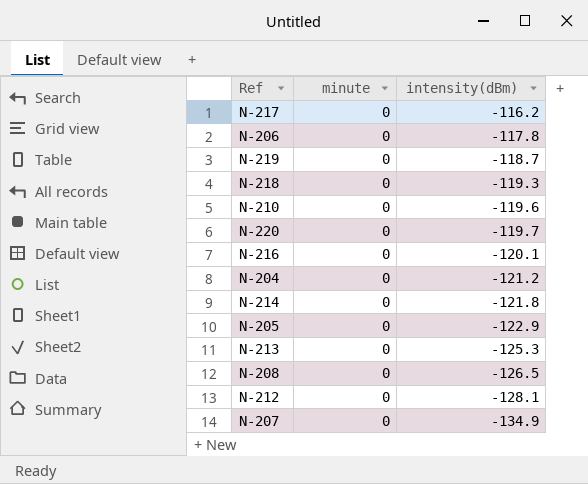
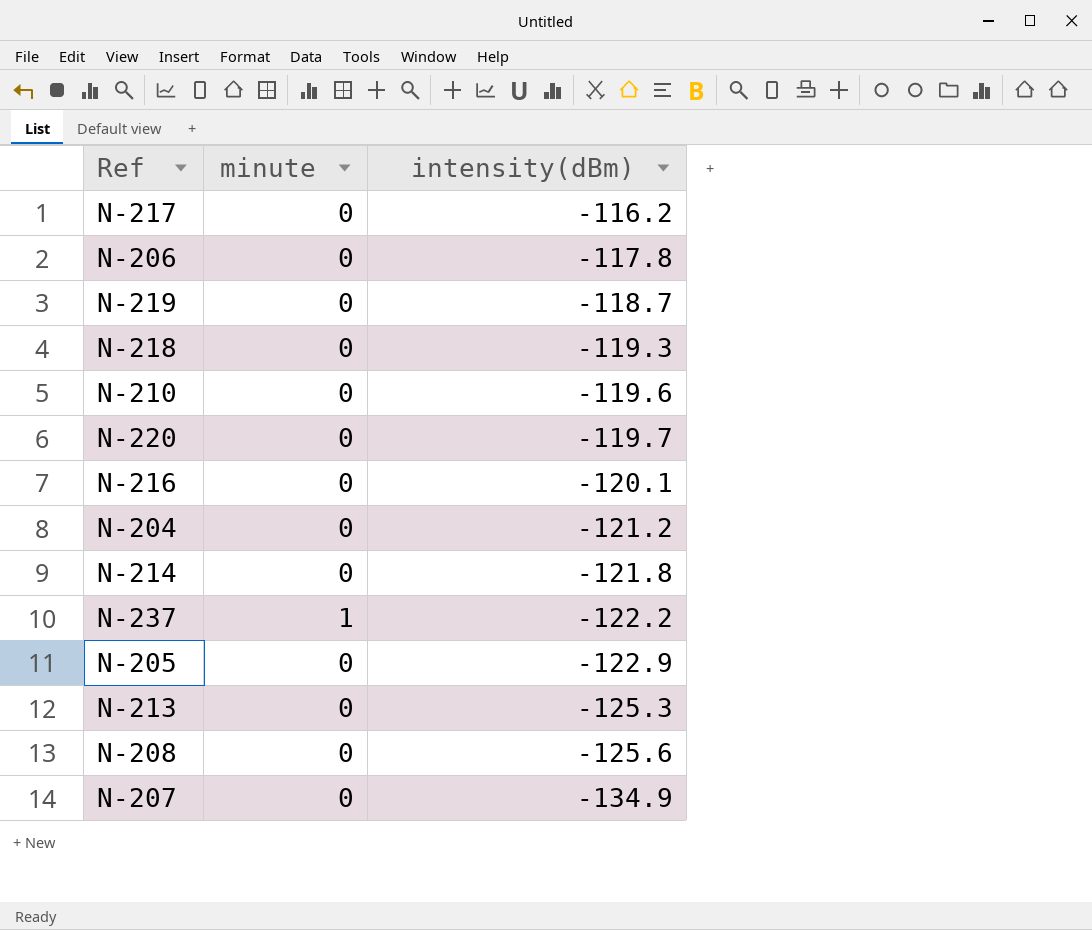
row N-212: 0 | -128.1 -> none
row N-237: none -> 1 | -122.2
N-208 | intensity(dBm): -126.5 -> -125.6

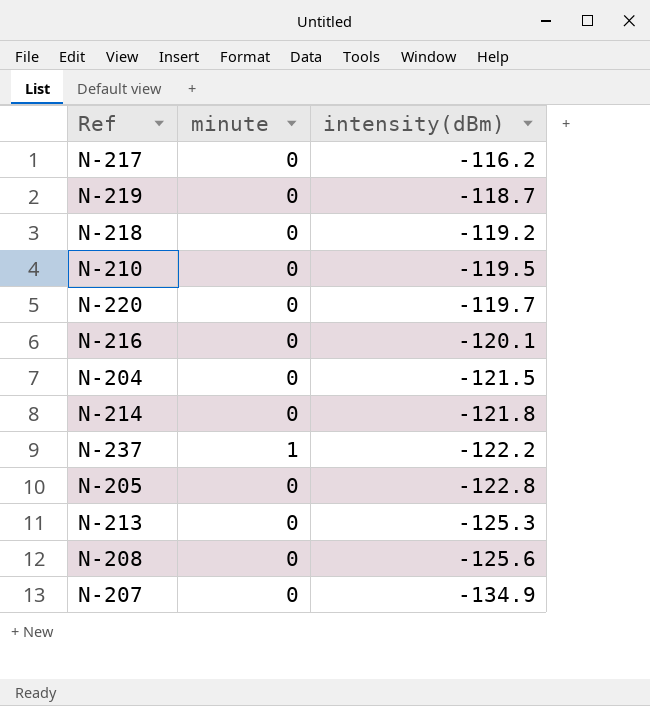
row N-206: 0 | -117.8 -> none
N-218 | intensity(dBm): -119.3 -> -119.2
N-210 | intensity(dBm): -119.6 -> -119.5
N-204 | intensity(dBm): -121.2 -> -121.5
N-205 | intensity(dBm): -122.9 -> -122.8

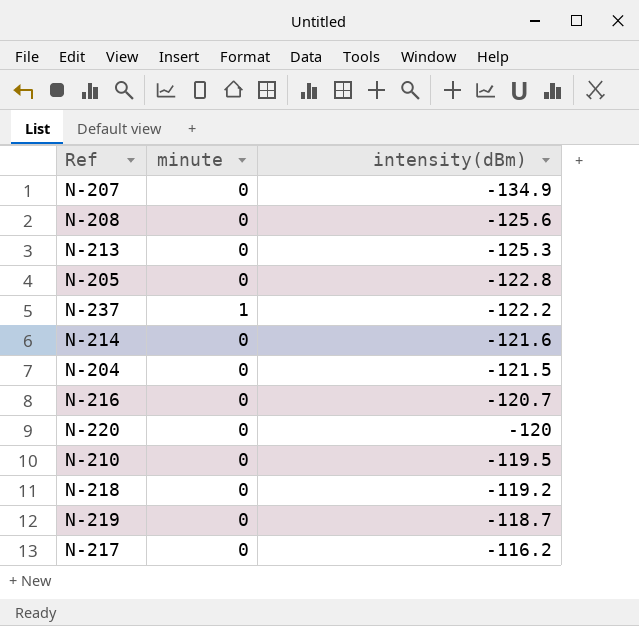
row order: intensity(dBm) descending -> intensity(dBm) ascending
N-214 | intensity(dBm): -121.8 -> -121.6
N-216 | intensity(dBm): -120.1 -> -120.7
N-220 | intensity(dBm): -119.7 -> -120

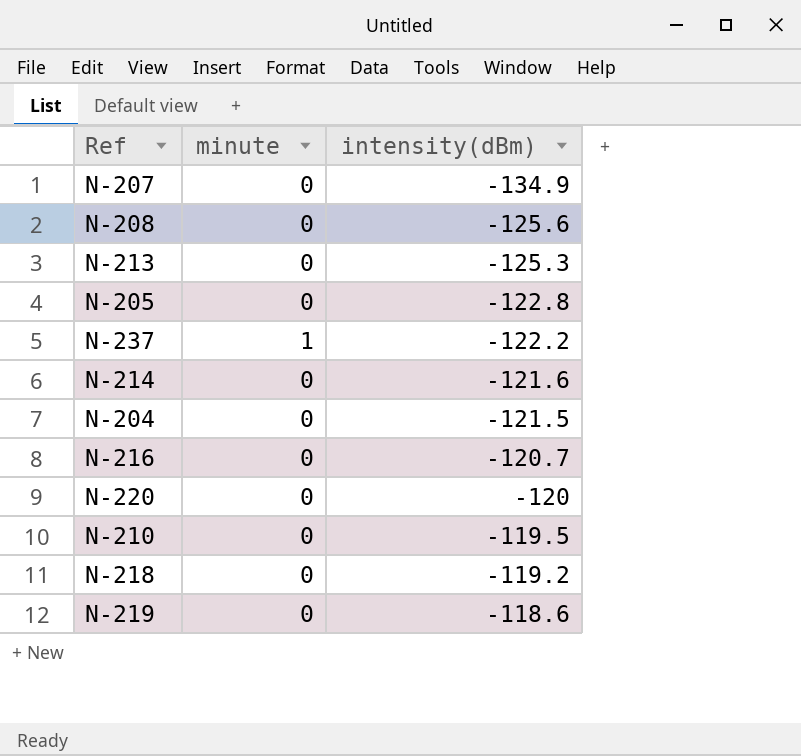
row N-217: 0 | -116.2 -> none
N-219 | intensity(dBm): -118.7 -> -118.6

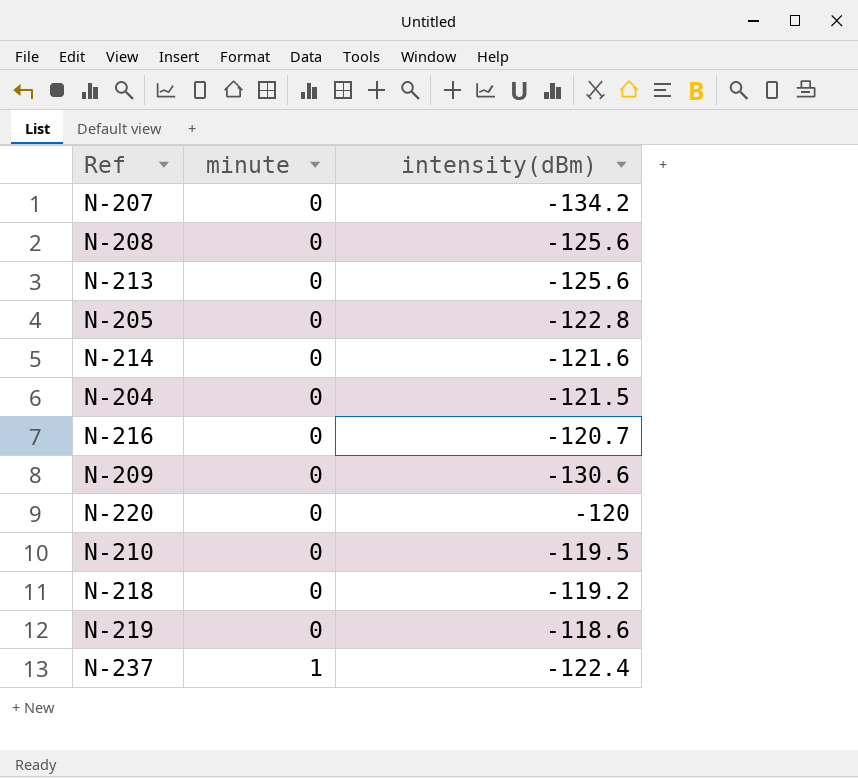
row order: intensity(dBm) ascending -> minute ascending
N-207 | intensity(dBm): -134.9 -> -134.2
N-213 | intensity(dBm): -125.3 -> -125.6
row N-209: none -> 0 | -130.6
N-237 | intensity(dBm): -122.2 -> -122.4

